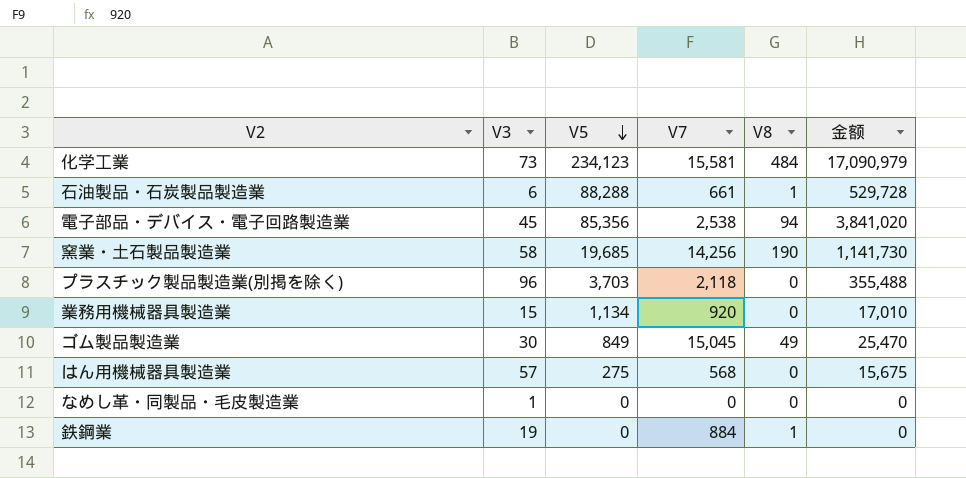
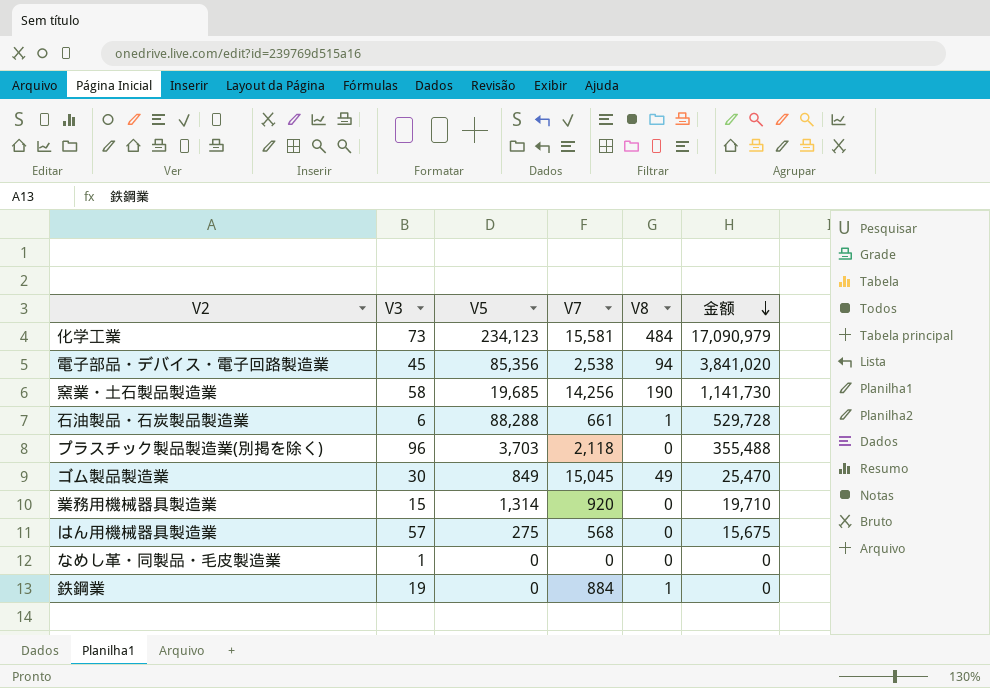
row order: V5 descending -> 金额 descending
業務用機械器具製造業 | V5: 1,134 -> 1,314
業務用機械器具製造業 | 金额: 17,010 -> 19,710

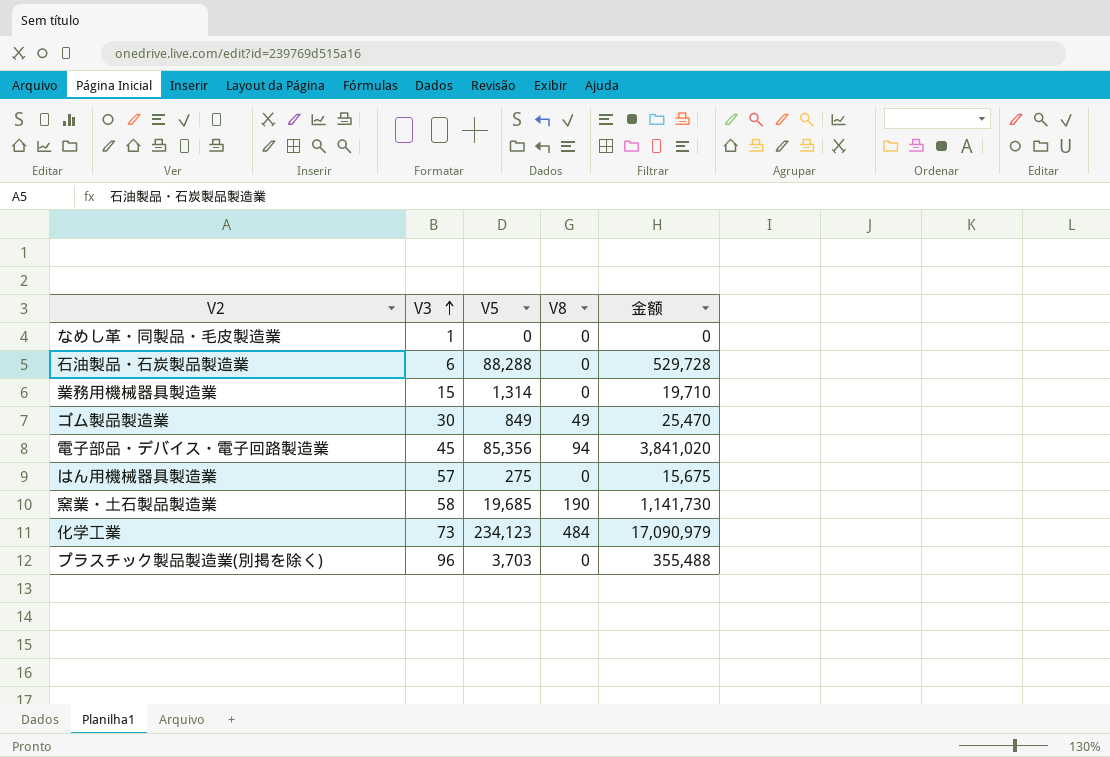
row order: 金额 descending -> V3 ascending
column V7 | position: 4 -> none
row 鉄鋼業: 19 | 0 | 884 | 1 | 0 -> none
石油製品・石炭製品製造業 | V8: 1 -> 0

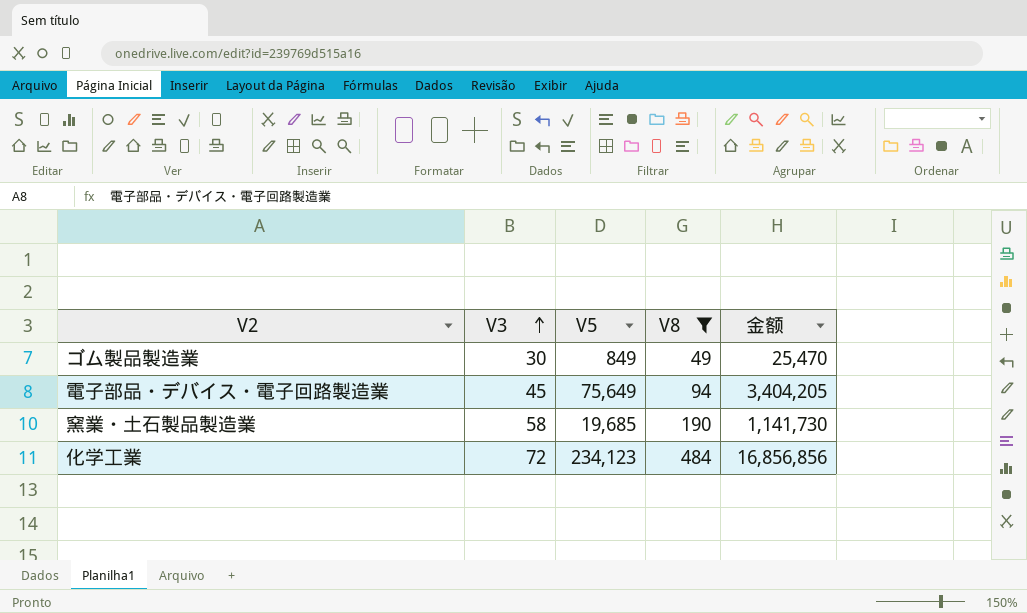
filter: none -> V8 != 0
電子部品・デバイス・電子回路製造業 | V5: 85,356 -> 75,649
電子部品・デバイス・電子回路製造業 | 金额: 3,841,020 -> 3,404,205
化学工業 | V3: 73 -> 72
化学工業 | 金额: 17,090,979 -> 16,856,856

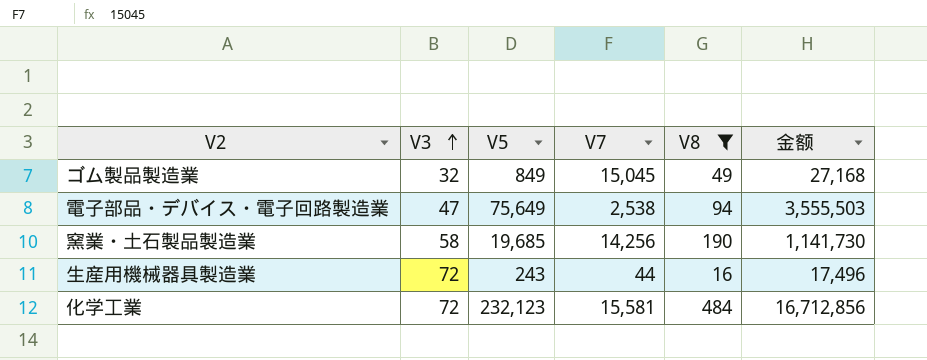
column V7 | position: none -> 4
ゴム製品製造業 | V3: 30 -> 32
ゴム製品製造業 | 金额: 25,470 -> 27,168
電子部品・デバイス・電子回路製造業 | V3: 45 -> 47
電子部品・デバイス・電子回路製造業 | 金额: 3,404,205 -> 3,555,503
row 生産用機械器具製造業: none -> 72 | 243 | 44 | 16 | 17,496
化学工業 | V5: 234,123 -> 232,123
化学工業 | 金额: 16,856,856 -> 16,712,856

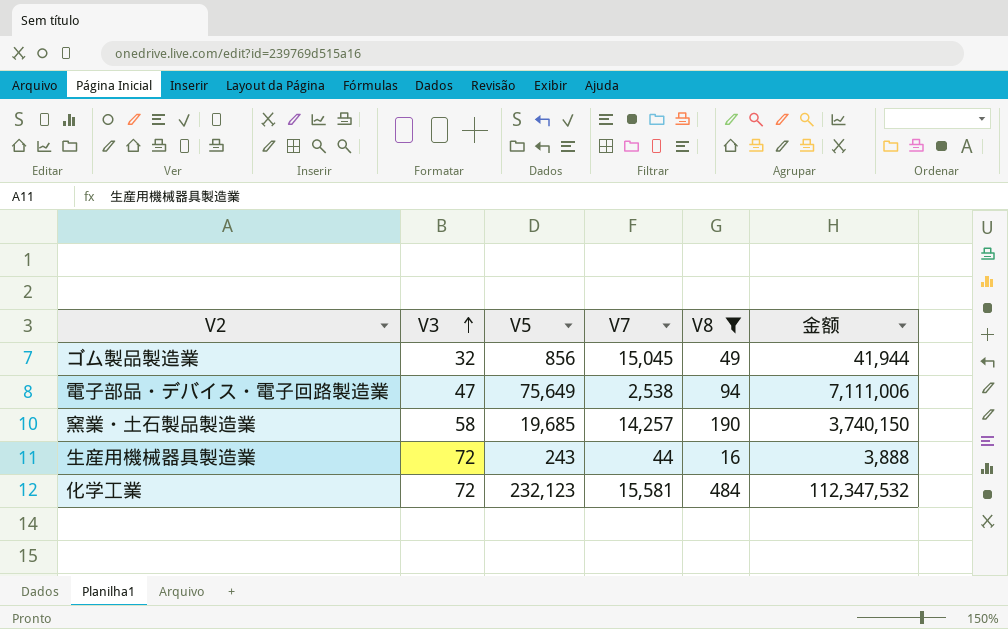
column 金额 | formula: [V3] * [V5] -> [V5] * [V8]
ゴム製品製造業 | V5: 849 -> 856
窯業・土石製品製造業 | V7: 14,256 -> 14,257

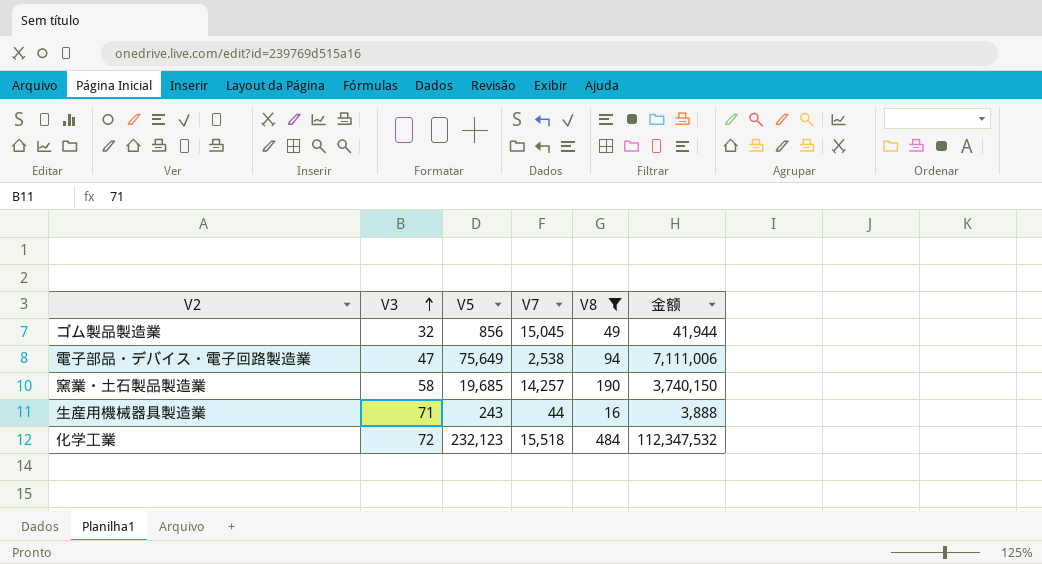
生産用機械器具製造業 | V3: 72 -> 71
化学工業 | V7: 15,581 -> 15,518

